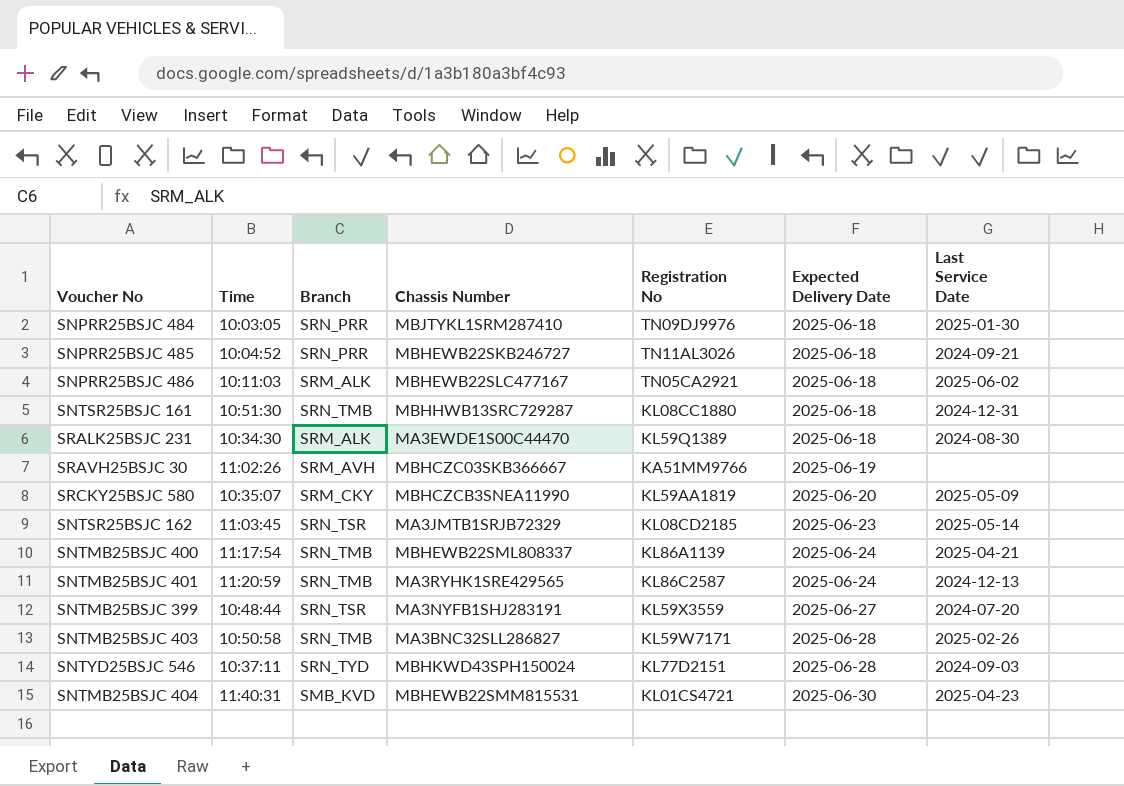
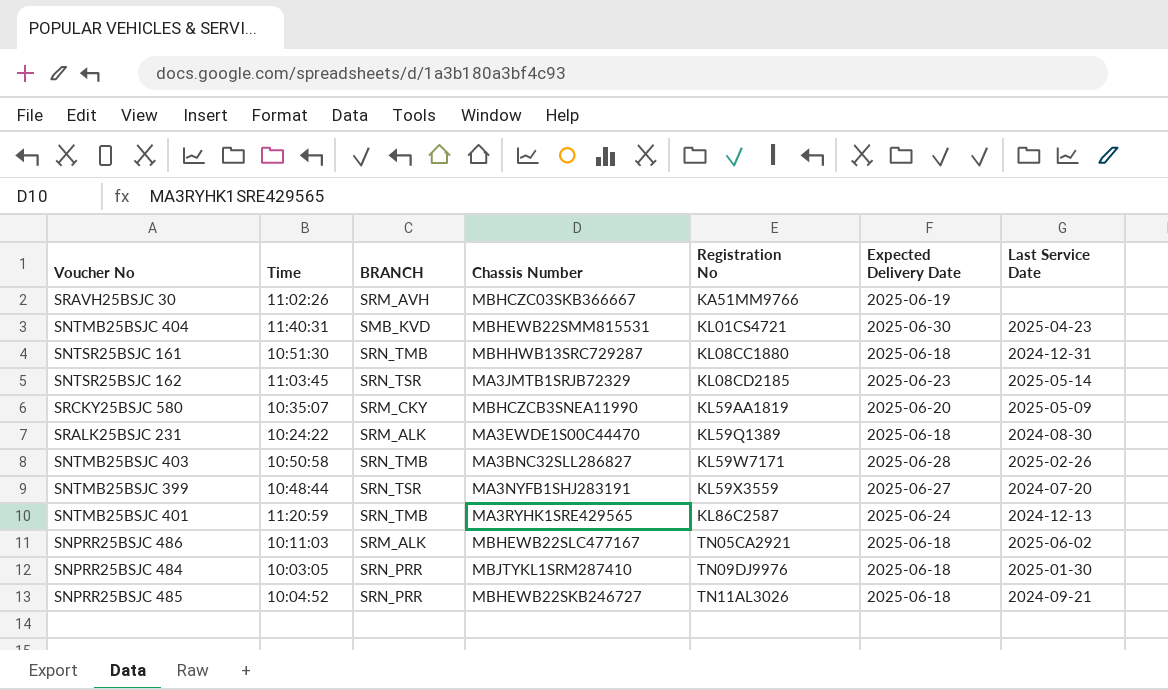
row order: Expected Delivery Date ascending -> Registration No ascending
column name: Branch -> BRANCH
row SNTMB25BSJC 400: 11:17:54 | SRN_TMB | MBHEWB22SML808337 | KL86A1139 | 2025-06-24 | 2025-04-21 -> none
row SNTYD25BSJC 546: 10:37:11 | SRN_TYD | MBHKWD43SPH150024 | KL77D2151 | 2025-06-28 | 2024-09-03 -> none
SRALK25BSJC 231 | Time: 10:34:30 -> 10:24:22

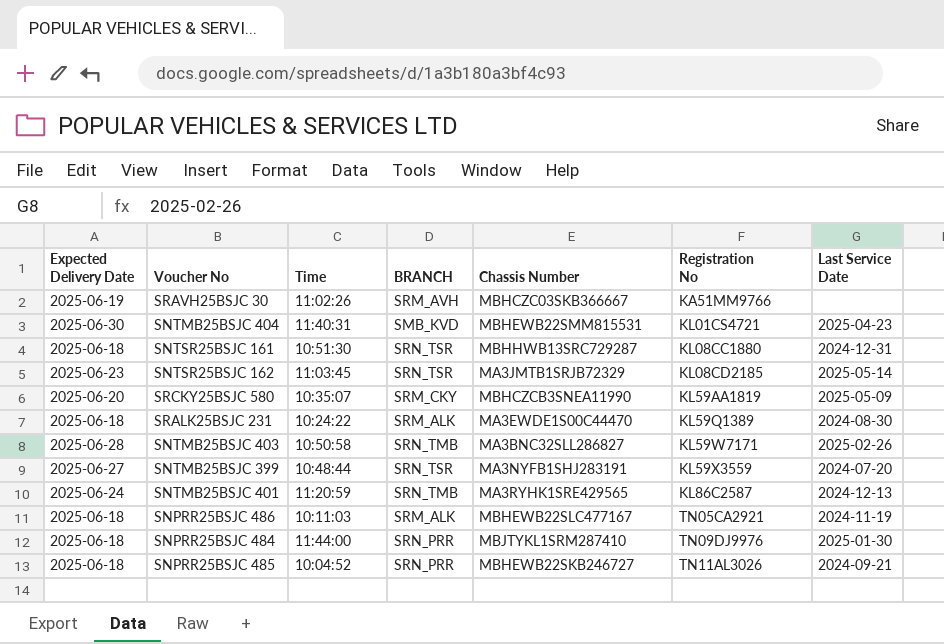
column Expected Delivery Date | position: 6 -> 1
SNTSR25BSJC 161 | BRANCH: SRN_TMB -> SRN_TSR
SNPRR25BSJC 486 | Last Service Date: 2025-06-02 -> 2024-11-19
SNPRR25BSJC 484 | Time: 10:03:05 -> 11:44:00

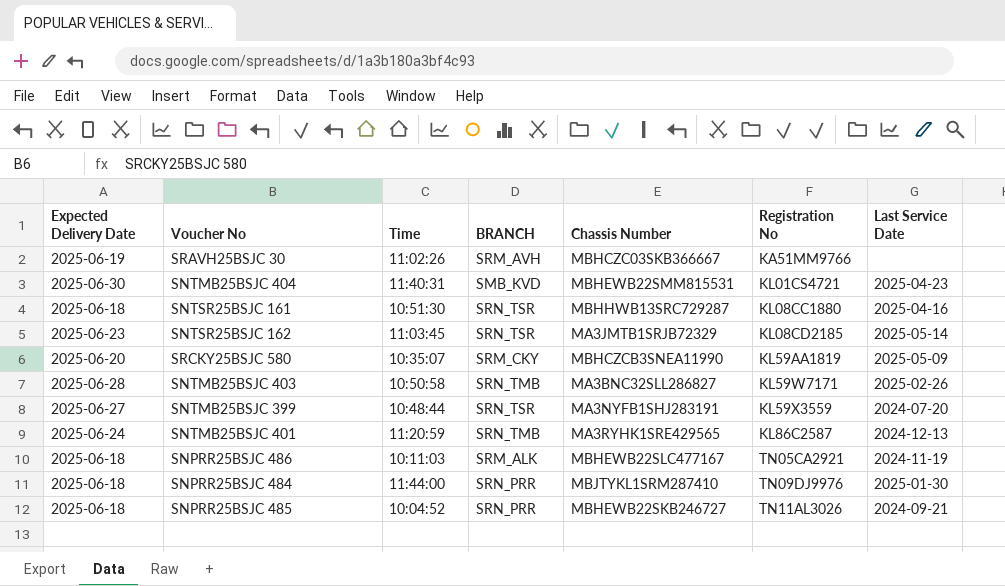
row SRALK25BSJC 231: 2025-06-18 | 10:24:22 | SRM_ALK | MA3EWDE1S00C44470 | KL59Q1389 | 2024-08-30 -> none
SNTSR25BSJC 161 | Last Service Date: 2024-12-31 -> 2025-04-16

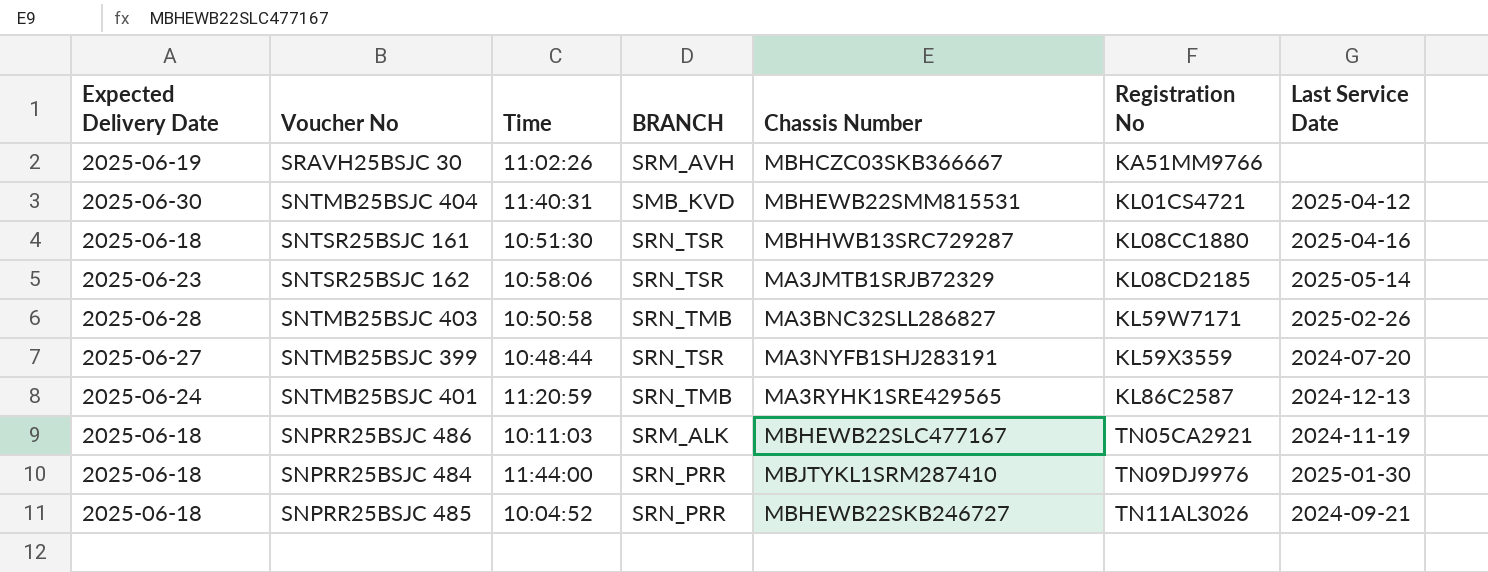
row SRCKY25BSJC 580: 2025-06-20 | 10:35:07 | SRM_CKY | MBHCZCB3SNEA11990 | KL59AA1819 | 2025-05-09 -> none
SNTMB25BSJC 404 | Last Service Date: 2025-04-23 -> 2025-04-12
SNTSR25BSJC 162 | Time: 11:03:45 -> 10:58:06

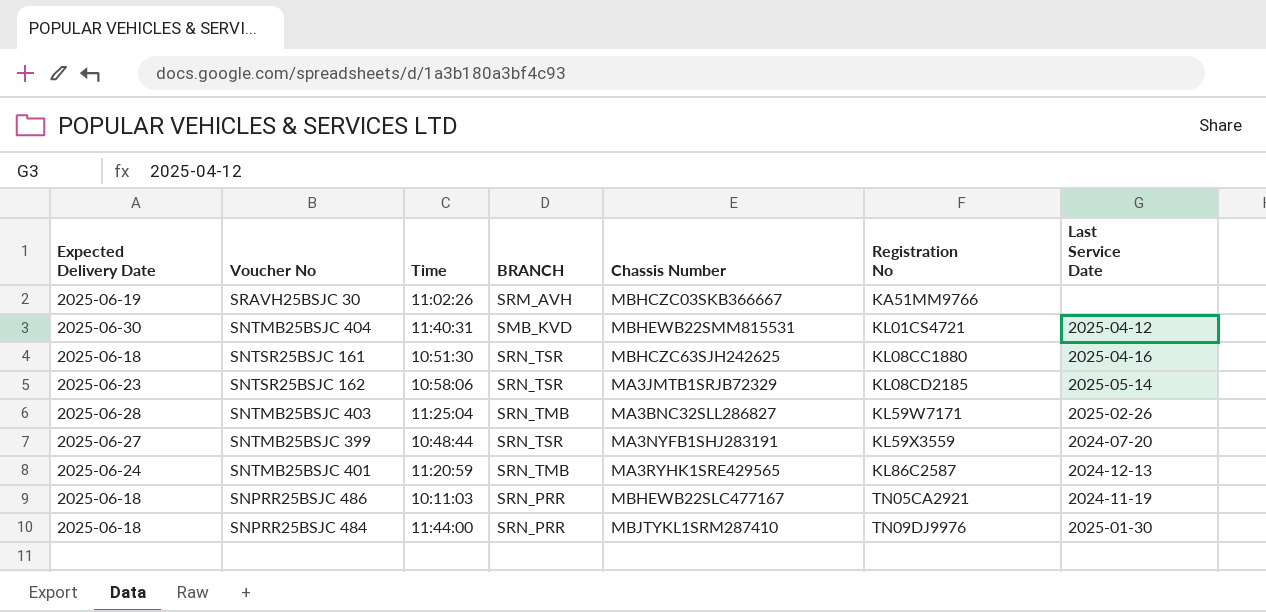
row SNPRR25BSJC 485: 2025-06-18 | 10:04:52 | SRN_PRR | MBHEWB22SKB246727 | TN11AL3026 | 2024-09-21 -> none
SNTSR25BSJC 161 | Chassis Number: MBHHWB13SRC729287 -> MBHCZC63SJH242625
SNTMB25BSJC 403 | Time: 10:50:58 -> 11:25:04
SNPRR25BSJC 486 | BRANCH: SRM_ALK -> SRN_PRR

